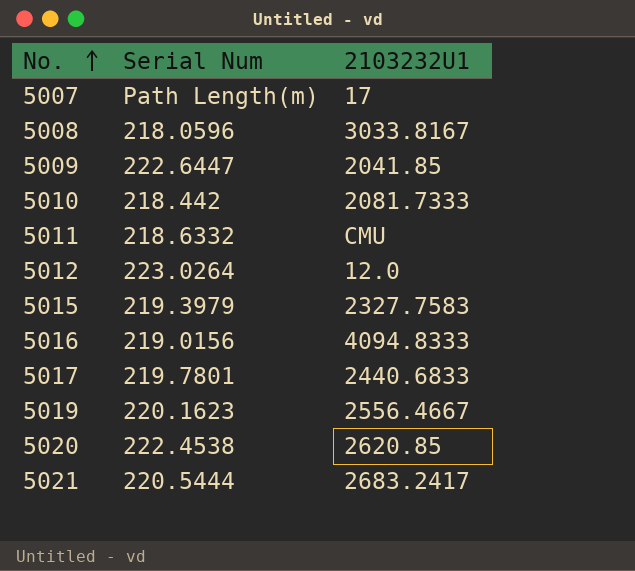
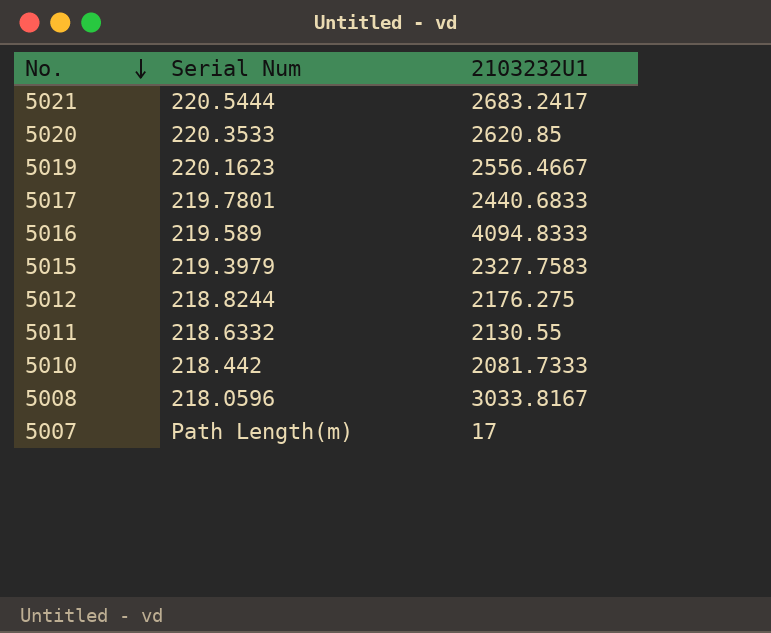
row order: No. ascending -> No. descending
row 5009: 222.6447 | 2041.85 -> none
5020 | Serial Num: 222.4538 -> 220.3533
5016 | Serial Num: 219.0156 -> 219.589
5012 | Serial Num: 223.0264 -> 218.8244
5012 | 2103232U1: 12.0 -> 2176.275
5011 | 2103232U1: CMU -> 2130.55

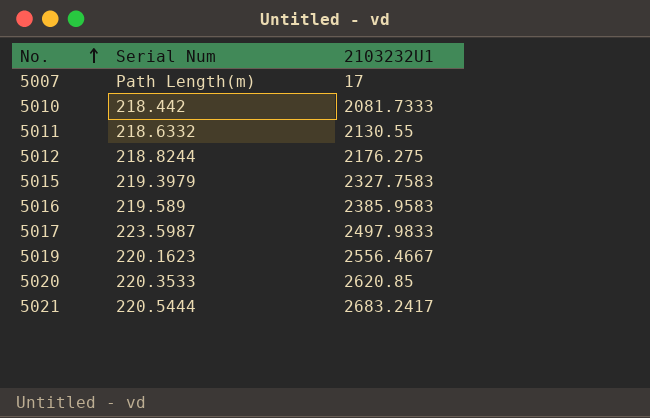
row order: No. descending -> No. ascending
row 5008: 218.0596 | 3033.8167 -> none
5016 | 2103232U1: 4094.8333 -> 2385.9583
5017 | Serial Num: 219.7801 -> 223.5987
5017 | 2103232U1: 2440.6833 -> 2497.9833

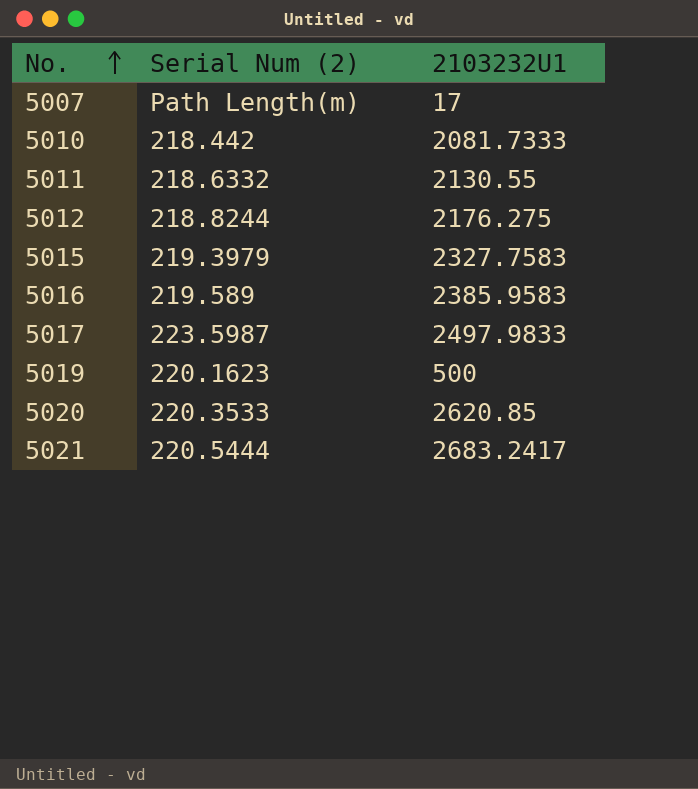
column name: Serial Num -> Serial Num (2)
5019 | 2103232U1: 2556.4667 -> 500

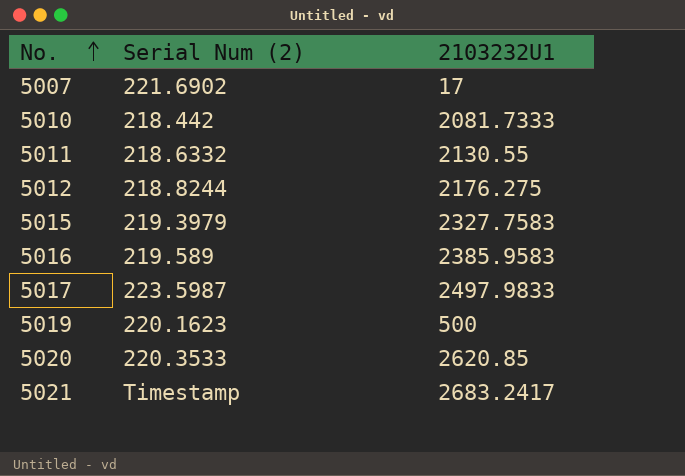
5007 | Serial Num (2): Path Length(m) -> 221.6902
5021 | Serial Num (2): 220.5444 -> Timestamp

